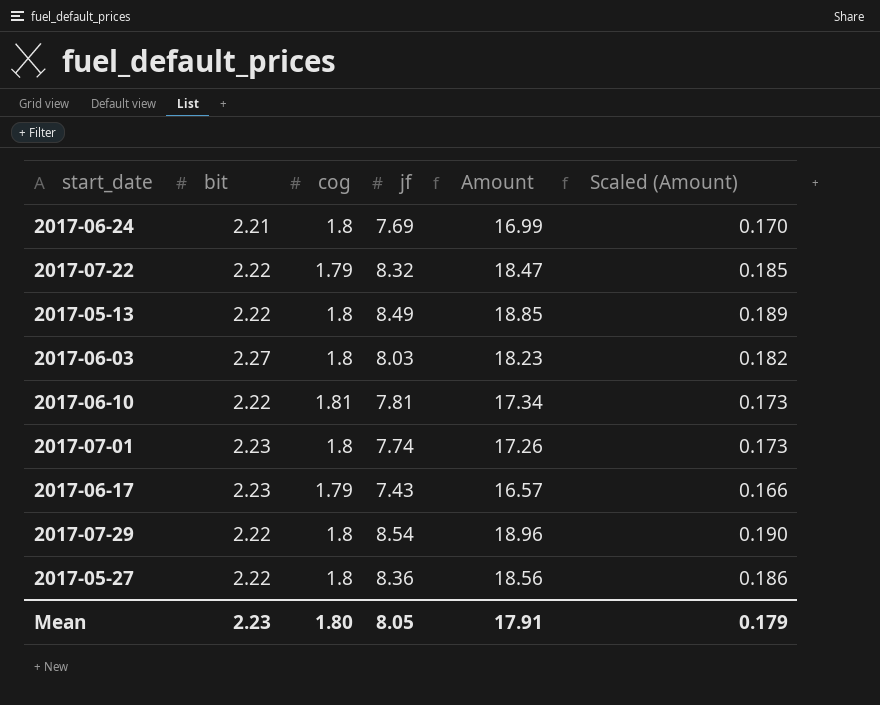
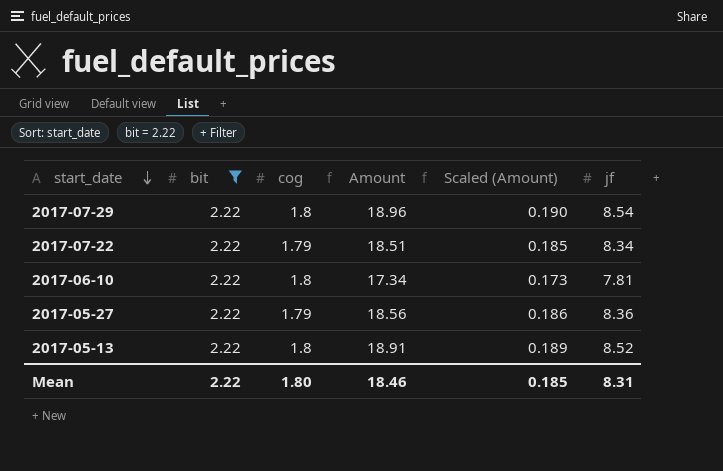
filter: none -> bit = 2.22
row order: none -> start_date descending
column jf | position: 4 -> 6
2017-07-22 | Amount: 18.47 -> 18.51
2017-07-22 | jf: 8.32 -> 8.34
2017-06-10 | cog: 1.81 -> 1.8
2017-05-27 | cog: 1.8 -> 1.79
2017-05-13 | Amount: 18.85 -> 18.91
2017-05-13 | jf: 8.49 -> 8.52
Mean | bit: 2.23 -> 2.22
Mean | Amount: 17.91 -> 18.46
Mean | Scaled (Amount): 0.179 -> 0.185
Mean | jf: 8.05 -> 8.31

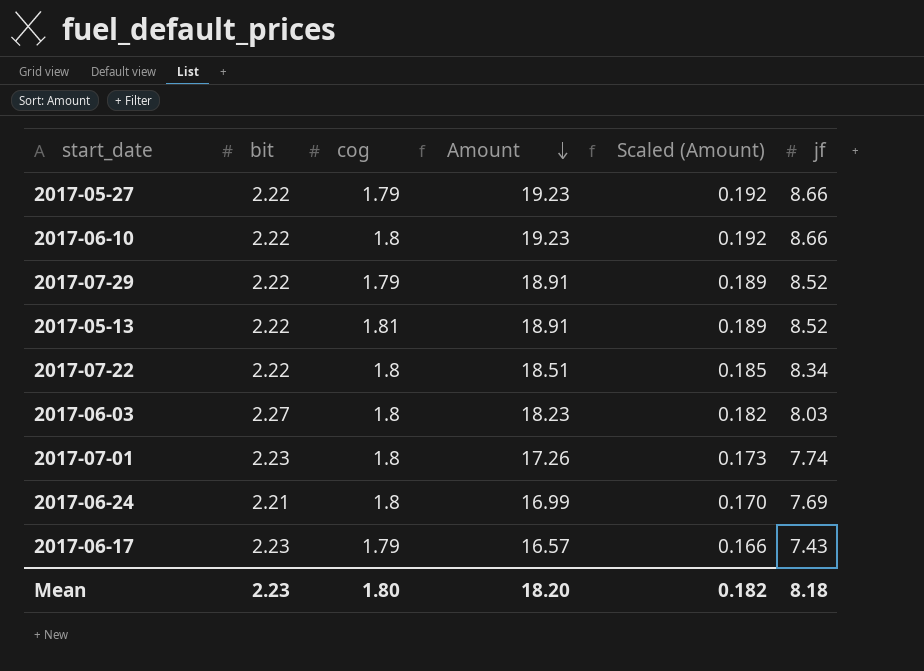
filter: bit = 2.22 -> none
row order: start_date descending -> Amount descending
2017-05-27 | Amount: 18.56 -> 19.23
2017-05-27 | Scaled (Amount): 0.186 -> 0.192
2017-05-27 | jf: 8.36 -> 8.66
2017-06-10 | Amount: 17.34 -> 19.23
2017-06-10 | Scaled (Amount): 0.173 -> 0.192
2017-06-10 | jf: 7.81 -> 8.66
2017-07-29 | cog: 1.8 -> 1.79
2017-07-29 | Amount: 18.96 -> 18.91
2017-07-29 | Scaled (Amount): 0.190 -> 0.189
2017-07-29 | jf: 8.54 -> 8.52
2017-05-13 | cog: 1.8 -> 1.81
2017-07-22 | cog: 1.79 -> 1.8
Mean | bit: 2.22 -> 2.23
Mean | Amount: 18.46 -> 18.20
Mean | Scaled (Amount): 0.185 -> 0.182
Mean | jf: 8.31 -> 8.18

